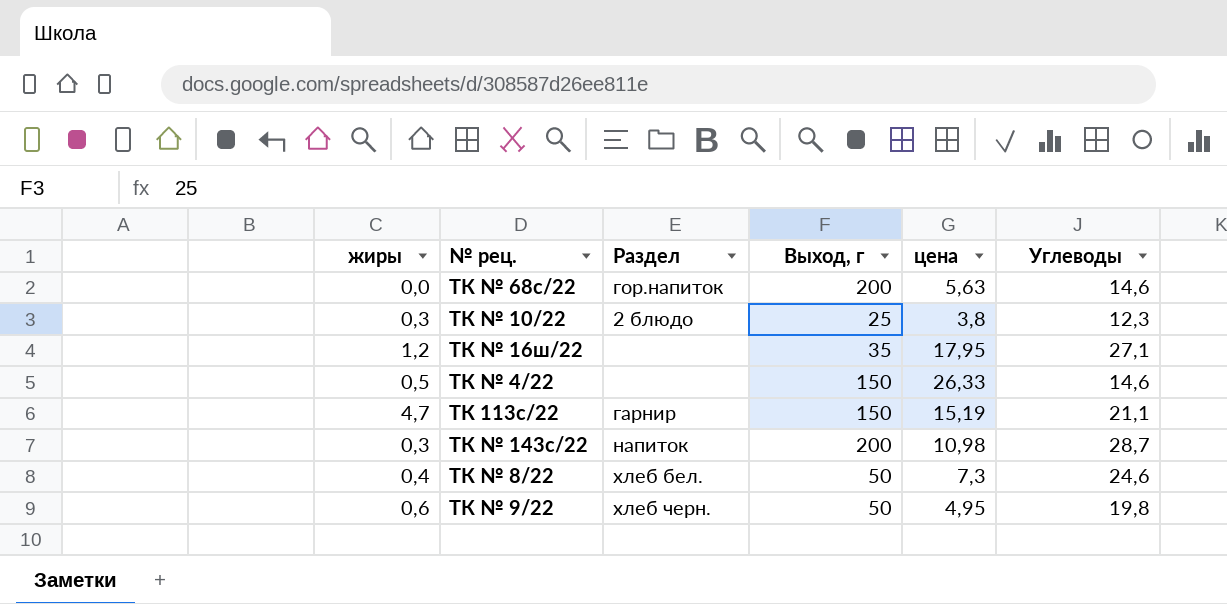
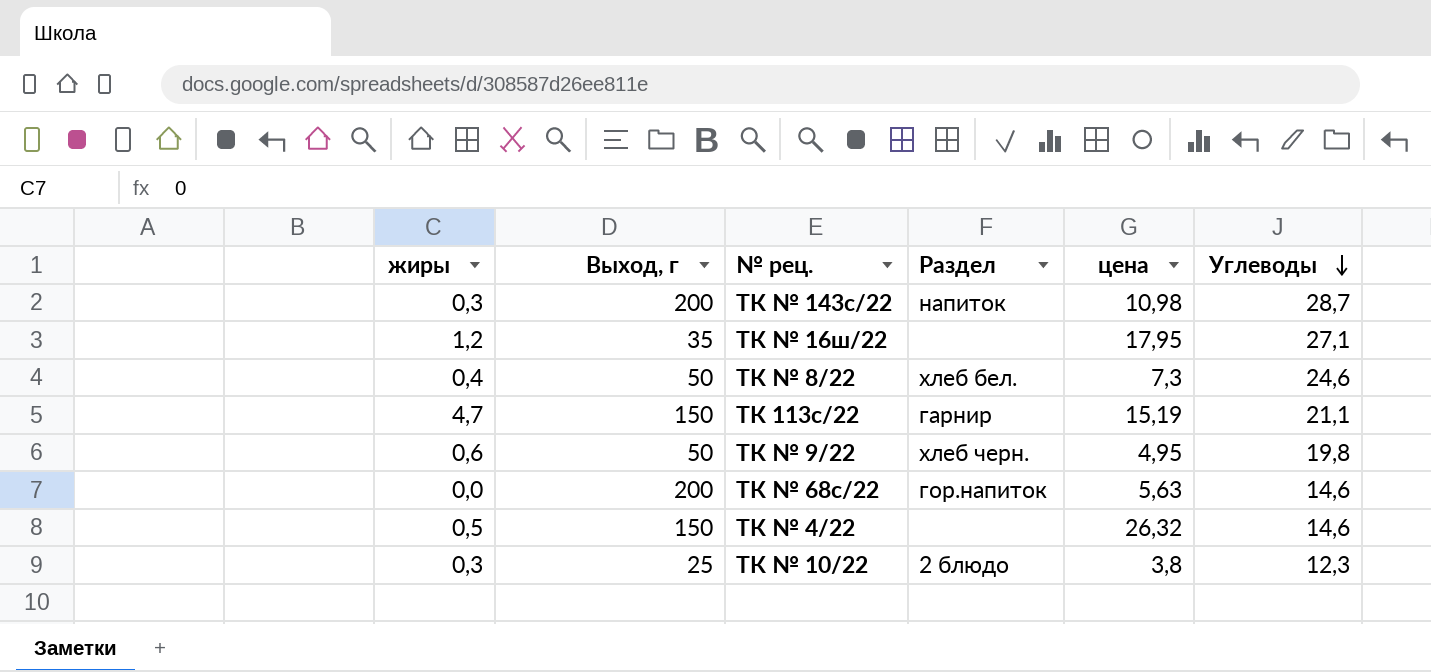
row order: none -> Углеводы descending
column Выход, г | position: 4 -> 2
ТК № 4/22 | цена: 26,33 -> 26,32

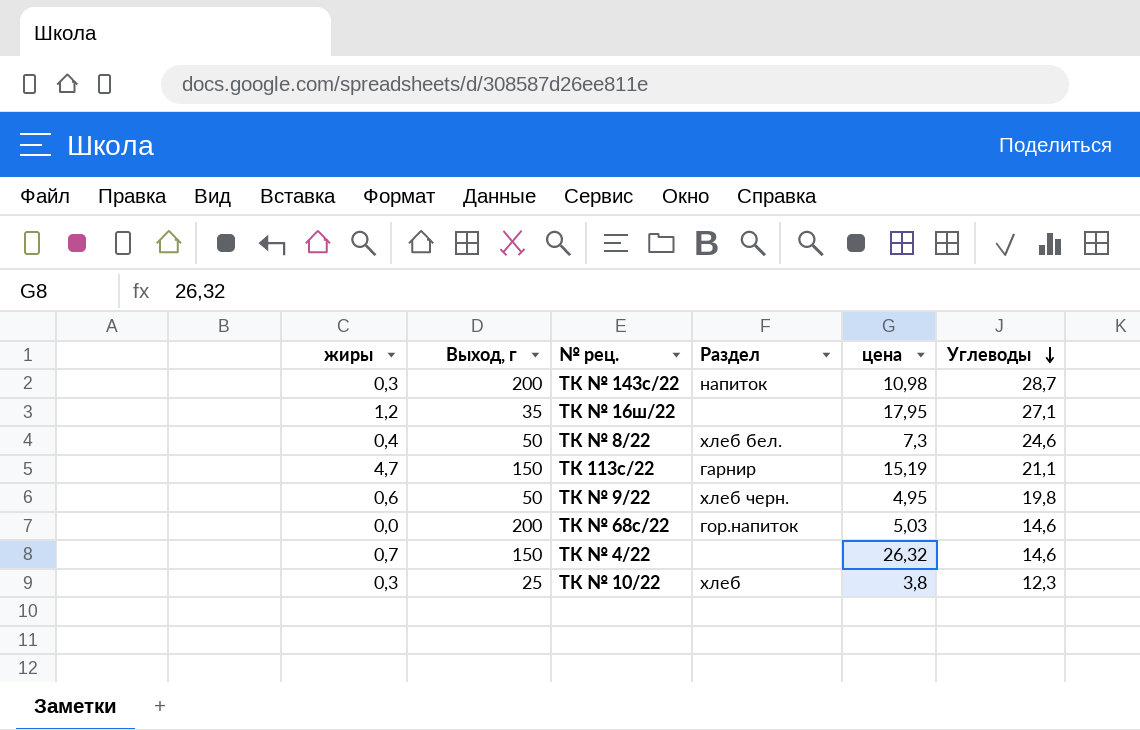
ТК № 68с/22 | цена: 5,63 -> 5,03
ТК № 4/22 | жиры: 0,5 -> 0,7
ТК № 10/22 | Раздел: 2 блюдо -> хлеб

